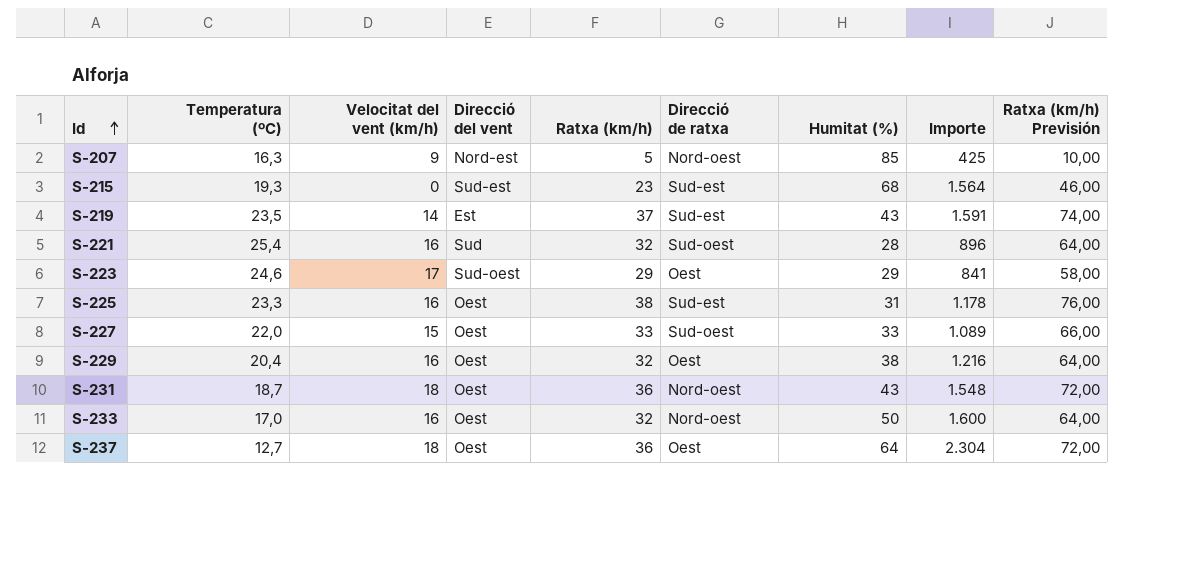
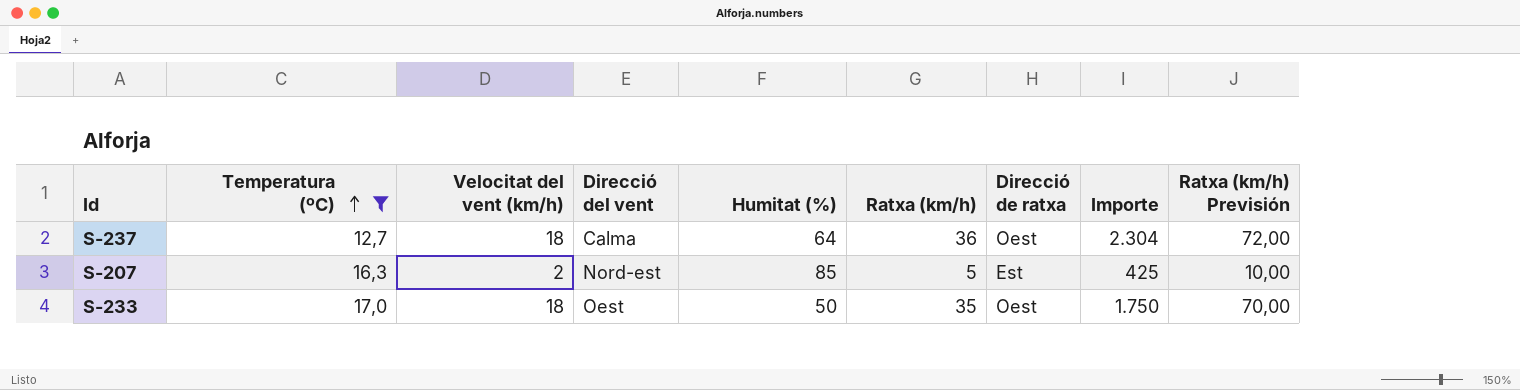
filter: none -> Temperatura (ºC) <= 17,0
row order: Id ascending -> Temperatura (ºC) ascending
column Humitat (%) | position: 7 -> 5
S-237 | Direcció del vent: Oest -> Calma
S-207 | Velocitat del vent (km/h): 9 -> 2
S-207 | Direcció de ratxa: Nord-oest -> Est
S-233 | Velocitat del vent (km/h): 16 -> 18
S-233 | Ratxa (km/h): 32 -> 35
S-233 | Direcció de ratxa: Nord-oest -> Oest
S-233 | Importe: 1.600 -> 1.750
S-233 | Ratxa (km/h) Previsión: 64,00 -> 70,00

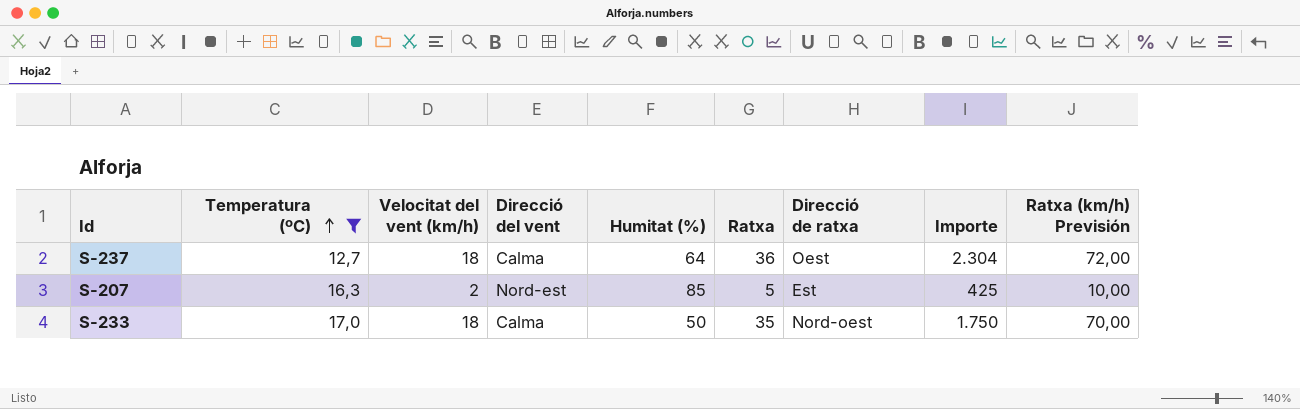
column name: Ratxa (km/h) -> Ratxa
S-233 | Direcció del vent: Oest -> Calma
S-233 | Direcció de ratxa: Oest -> Nord-oest

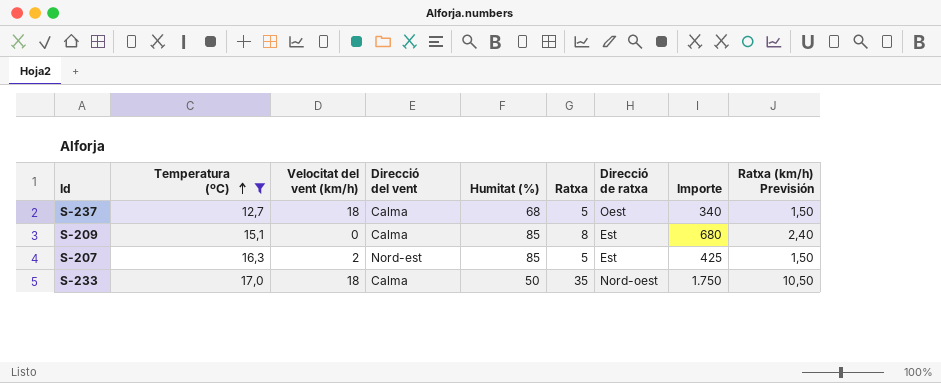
column Ratxa (km/h) Previsión | formula: [Ratxa] * 2 -> [Ratxa] * 0,3
S-237 | Humitat (%): 64 -> 68
S-237 | Ratxa: 36 -> 5
S-237 | Importe: 2.304 -> 340
row S-209: none -> 15,1 | 0 | Calma | 85 | 8 | Est | 680 | 2,40

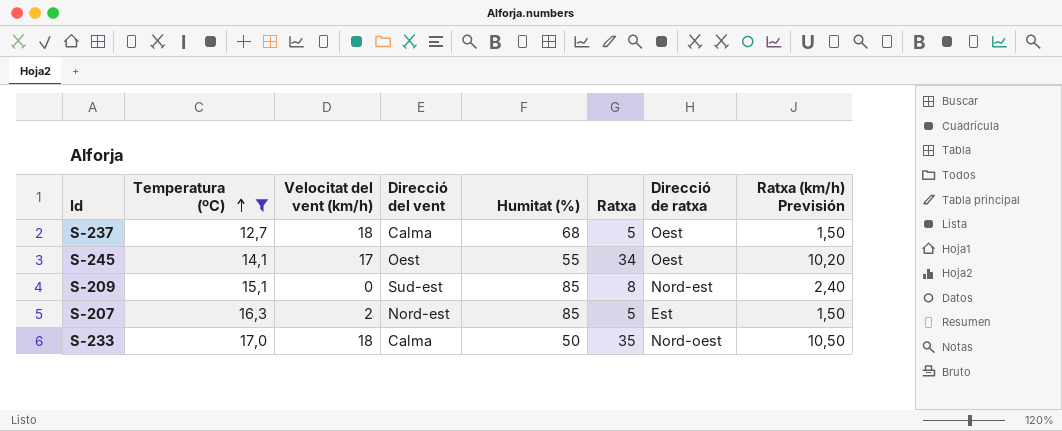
column Importe | formula: [Humitat (%)] * [Ratxa] -> none
row S-245: none -> 14,1 | 17 | Oest | 55 | 34 | Oest | 10,20
S-209 | Direcció del vent: Calma -> Sud-est
S-209 | Direcció de ratxa: Est -> Nord-est

